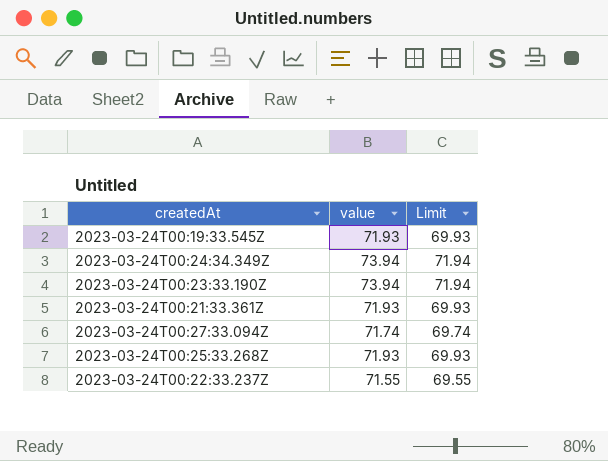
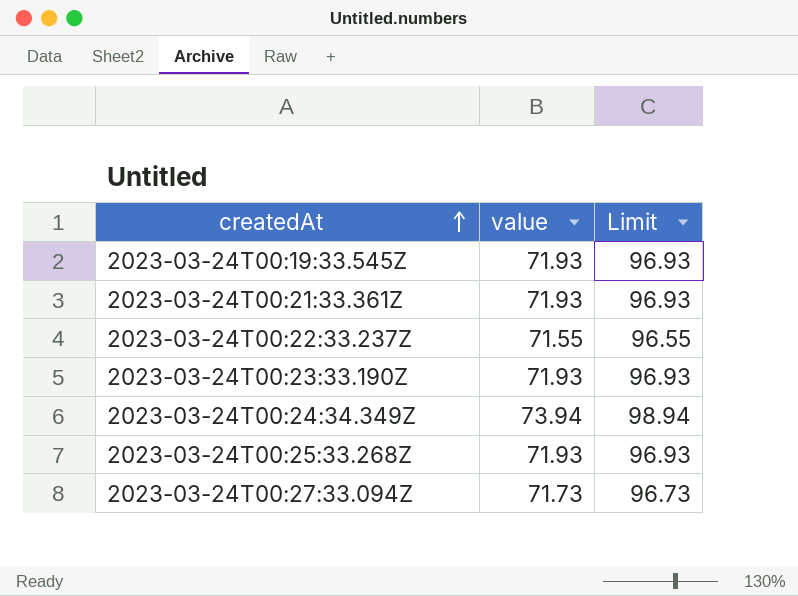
row order: none -> createdAt ascending
column Limit | formula: [value] - 2 -> [value] + 25
2023-03-24T00:23:33.190Z | value: 73.94 -> 71.93
2023-03-24T00:27:33.094Z | value: 71.74 -> 71.73

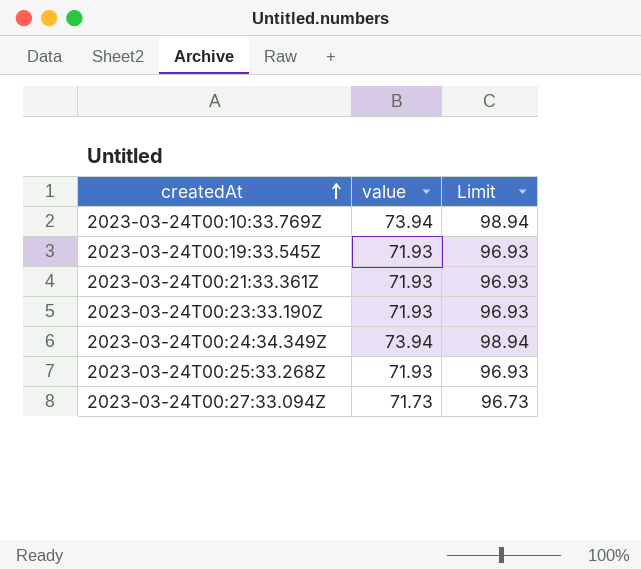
row 2023-03-24T00:22:33.237Z: 71.55 | 96.55 -> none
row 2023-03-24T00:10:33.769Z: none -> 73.94 | 98.94

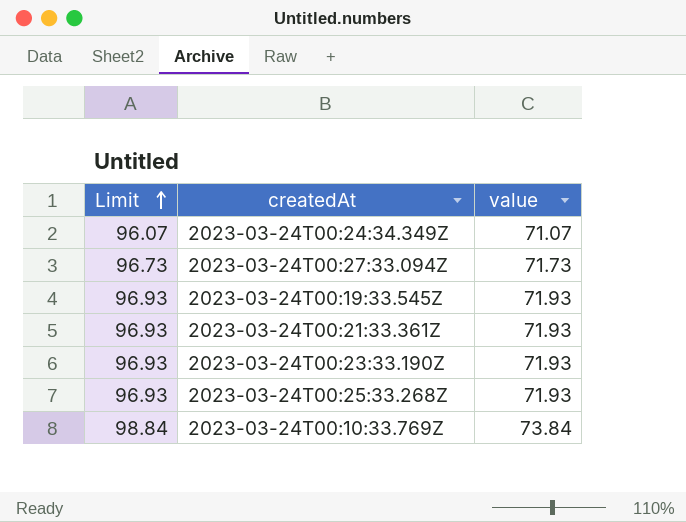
row order: createdAt ascending -> Limit ascending
column Limit | position: 3 -> 1
2023-03-24T00:24:34.349Z | Limit: 98.94 -> 96.07
2023-03-24T00:24:34.349Z | value: 73.94 -> 71.07
2023-03-24T00:10:33.769Z | Limit: 98.94 -> 98.84
2023-03-24T00:10:33.769Z | value: 73.94 -> 73.84

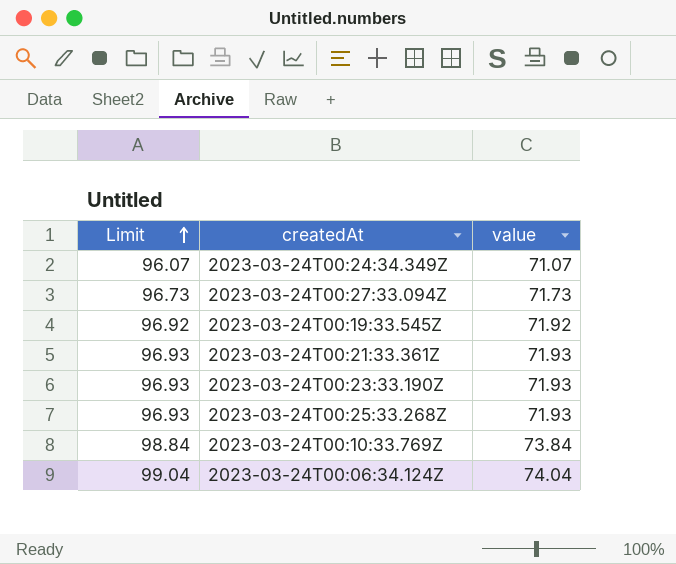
2023-03-24T00:19:33.545Z | Limit: 96.93 -> 96.92
2023-03-24T00:19:33.545Z | value: 71.93 -> 71.92
row 2023-03-24T00:06:34.124Z: none -> 99.04 | 74.04

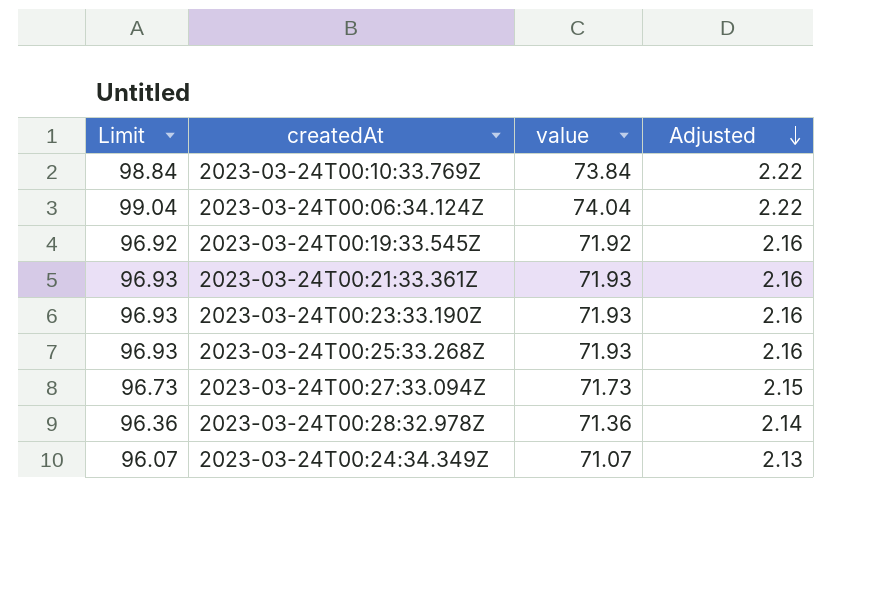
row order: Limit ascending -> Adjusted descending
column Adjusted | formula: none -> [value] * 0.03
row 2023-03-24T00:28:32.978Z: none -> 96.36 | 71.36 | 2.14

